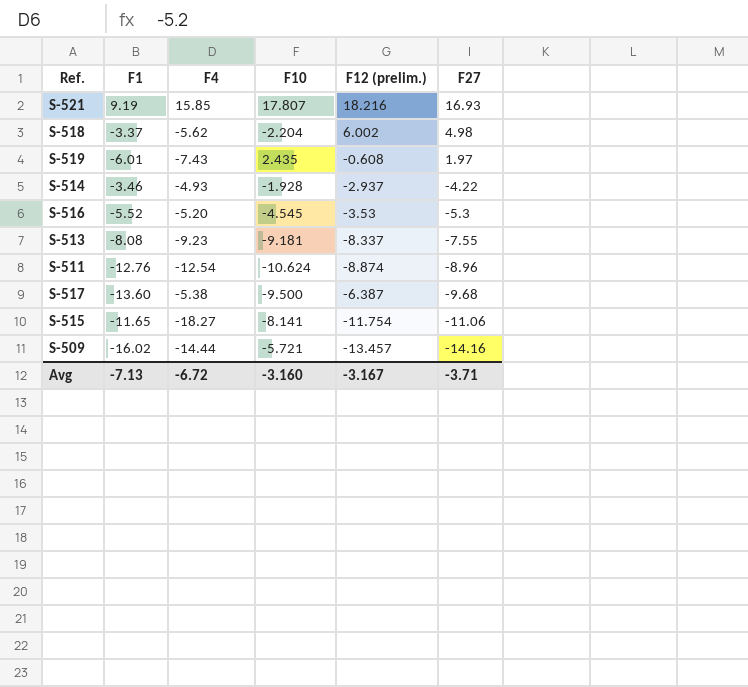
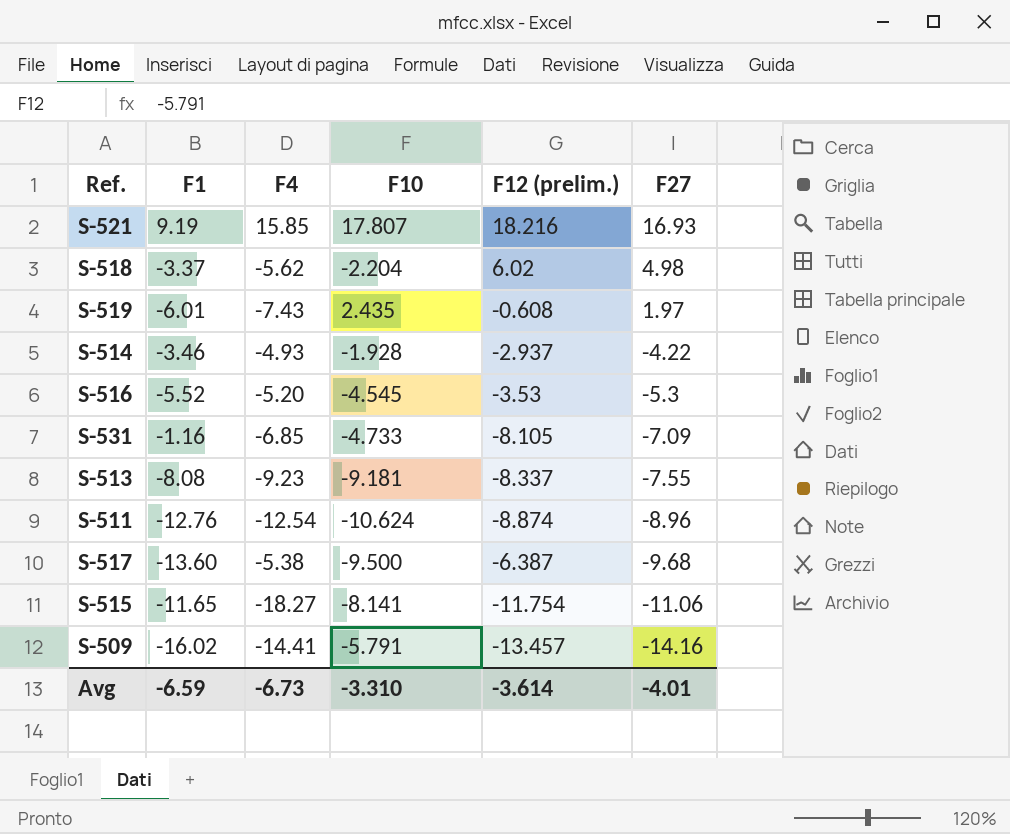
S-518 | F12 (prelim.): 6.002 -> 6.02
row S-531: none -> -1.16 | -6.85 | -4.733 | -8.105 | -7.09
S-509 | F4: -14.44 -> -14.41
S-509 | F10: -5.721 -> -5.791
Avg | F1: -7.13 -> -6.59
Avg | F4: -6.72 -> -6.73
Avg | F10: -3.160 -> -3.310
Avg | F12 (prelim.): -3.167 -> -3.614
Avg | F27: -3.71 -> -4.01

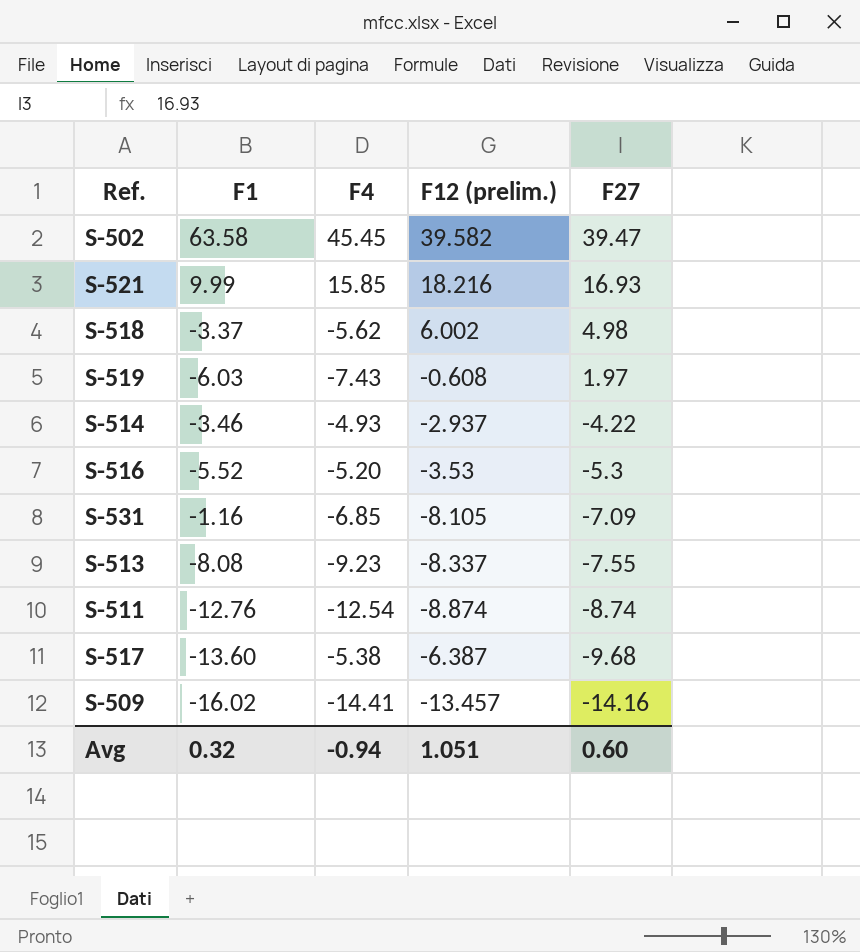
column F10 | position: 4 -> none
row S-515: -11.65 | -18.27 | -8.141 | -11.754 | -11.06 -> none
row S-502: none -> 63.58 | 45.45 | 39.582 | 39.47
S-521 | F1: 9.19 -> 9.99
S-518 | F12 (prelim.): 6.02 -> 6.002
S-519 | F1: -6.01 -> -6.03
S-511 | F27: -8.96 -> -8.74
Avg | F1: -6.59 -> 0.32
Avg | F4: -6.73 -> -0.94
Avg | F12 (prelim.): -3.614 -> 1.051
Avg | F27: -4.01 -> 0.60

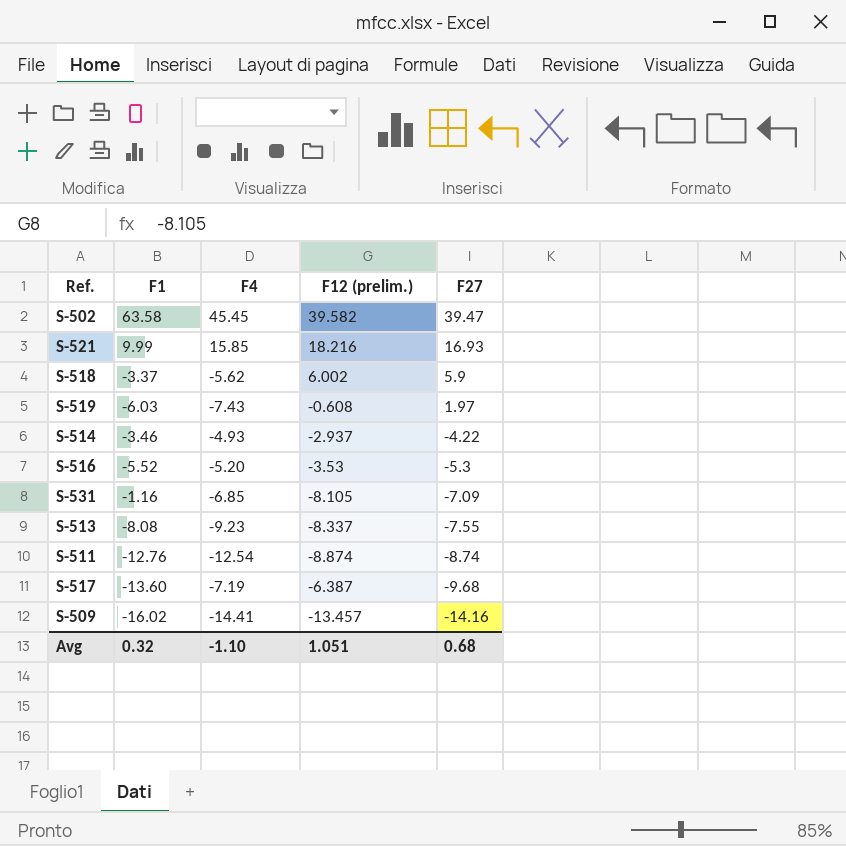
S-518 | F27: 4.98 -> 5.9
S-517 | F4: -5.38 -> -7.19
Avg | F4: -0.94 -> -1.10
Avg | F27: 0.60 -> 0.68

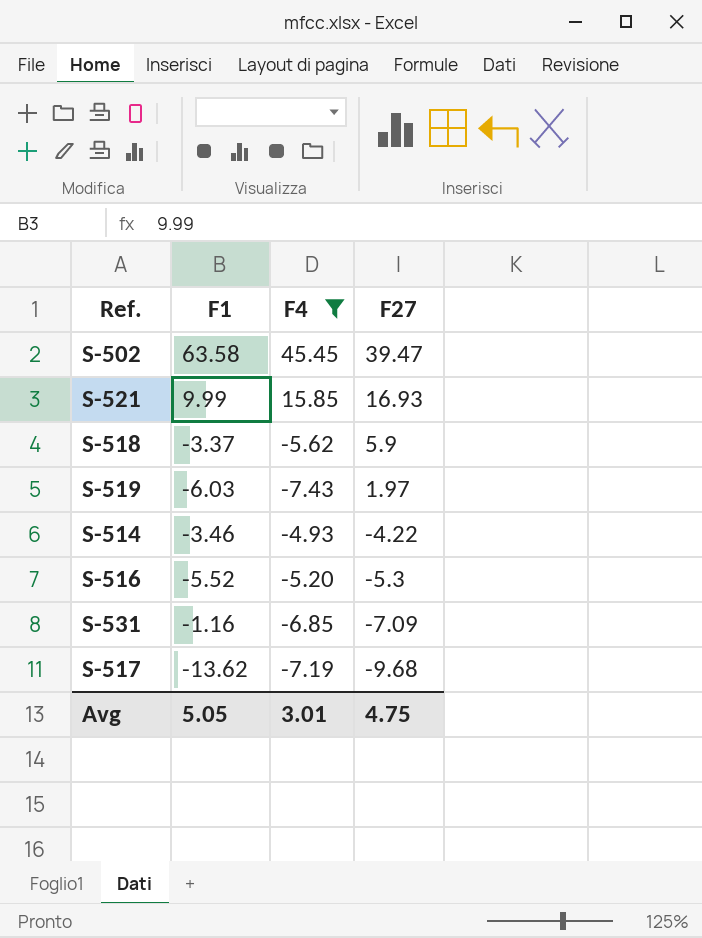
filter: none -> F4 >= -7.43
column F12 (prelim.) | position: 4 -> none
S-517 | F1: -13.60 -> -13.62
Avg | F1: 0.32 -> 5.05
Avg | F4: -1.10 -> 3.01
Avg | F27: 0.68 -> 4.75

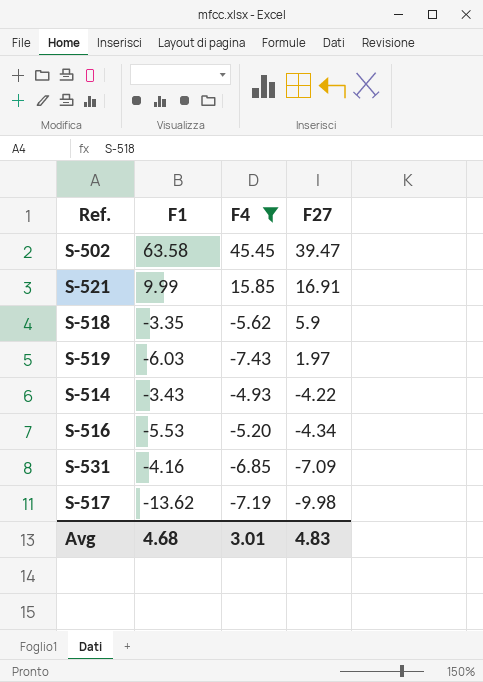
S-521 | F27: 16.93 -> 16.91
S-518 | F1: -3.37 -> -3.35
S-514 | F1: -3.46 -> -3.43
S-516 | F1: -5.52 -> -5.53
S-516 | F27: -5.3 -> -4.34
S-531 | F1: -1.16 -> -4.16
S-517 | F27: -9.68 -> -9.98
Avg | F1: 5.05 -> 4.68
Avg | F27: 4.75 -> 4.83

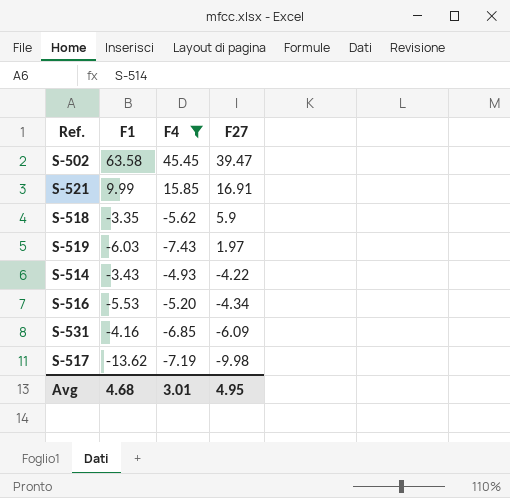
S-531 | F27: -7.09 -> -6.09
Avg | F27: 4.83 -> 4.95

